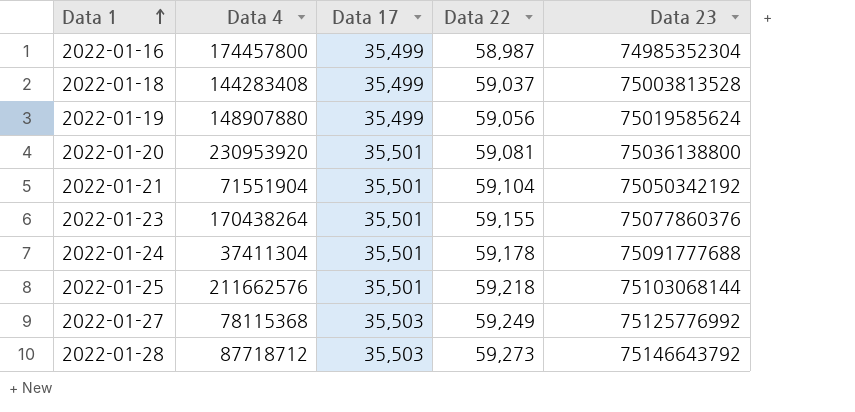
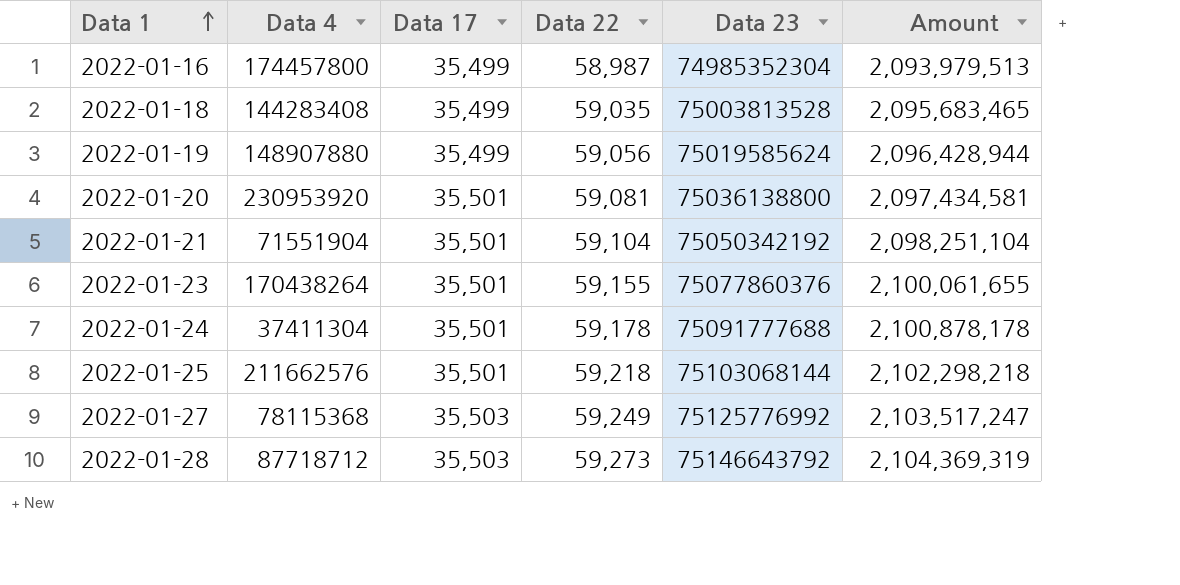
column Amount | formula: none -> [Data 17] * [Data 22]
2022-01-18 | Data 22: 59,037 -> 59,035

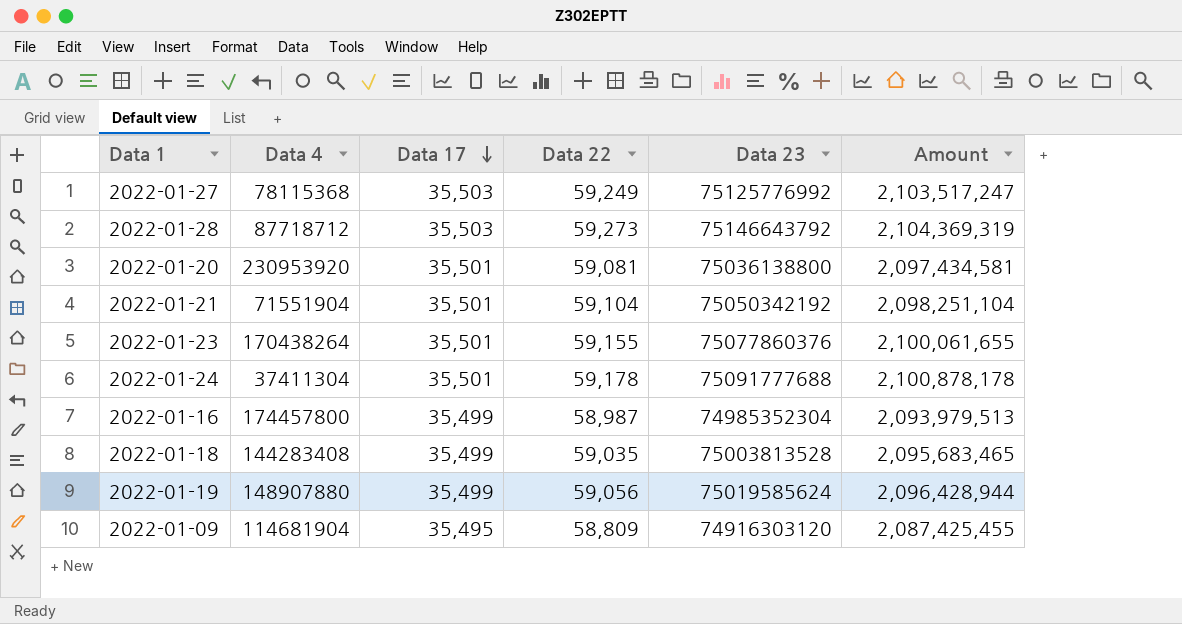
row order: Data 1 ascending -> Data 17 descending
row 2022-01-25: 211662576 | 35,501 | 59,218 | 75103068144 | 2,102,298,218 -> none
row 2022-01-09: none -> 114681904 | 35,495 | 58,809 | 74916303120 | 2,087,425,455

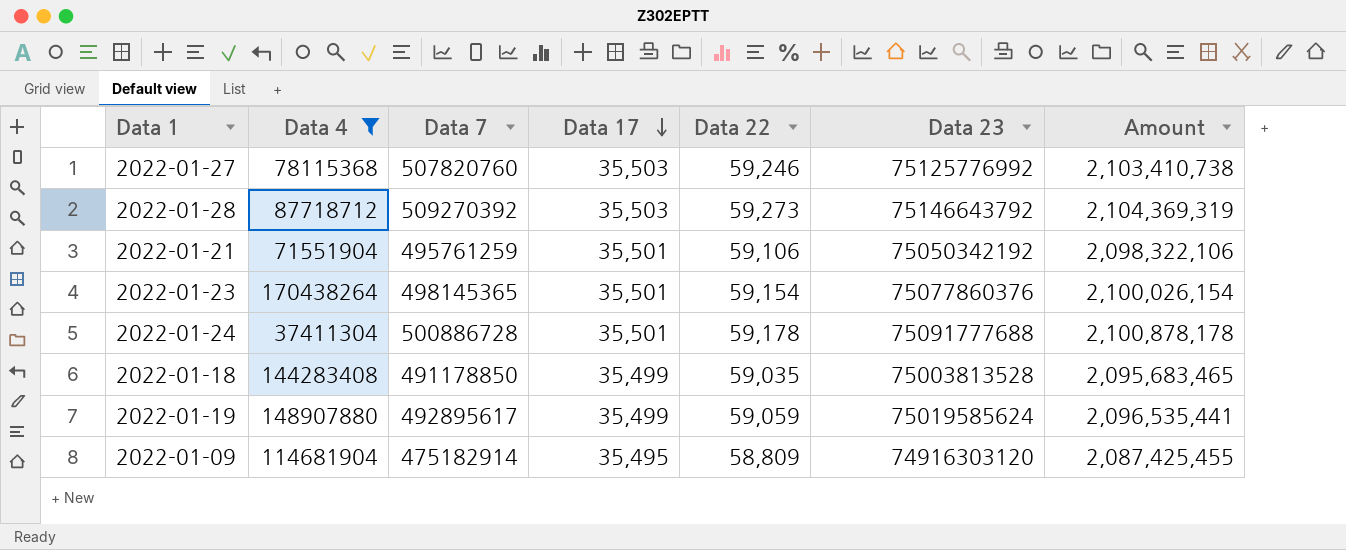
filter: none -> Data 4 <= 170438264
column Data 7 | position: none -> 3
2022-01-27 | Data 22: 59,249 -> 59,246
2022-01-27 | Amount: 2,103,517,247 -> 2,103,410,738
2022-01-21 | Data 22: 59,104 -> 59,106
2022-01-21 | Amount: 2,098,251,104 -> 2,098,322,106
2022-01-23 | Data 22: 59,155 -> 59,154
2022-01-23 | Amount: 2,100,061,655 -> 2,100,026,154
2022-01-19 | Data 22: 59,056 -> 59,059
2022-01-19 | Amount: 2,096,428,944 -> 2,096,535,441

